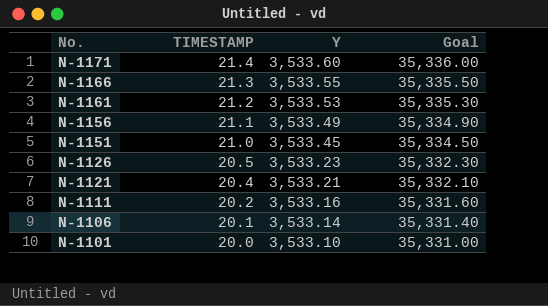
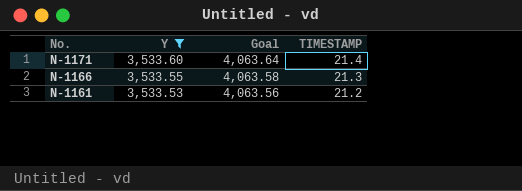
filter: none -> Y >= 3,533.53
column Goal | formula: [Y] * 10 -> [Y] * 1.15
column TIMESTAMP | position: 2 -> 4

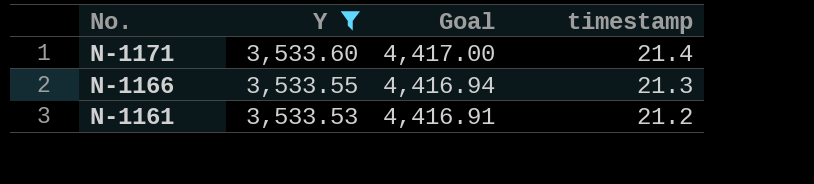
column Goal | formula: [Y] * 1.15 -> [Y] * 1.25
column name: TIMESTAMP -> timestamp

